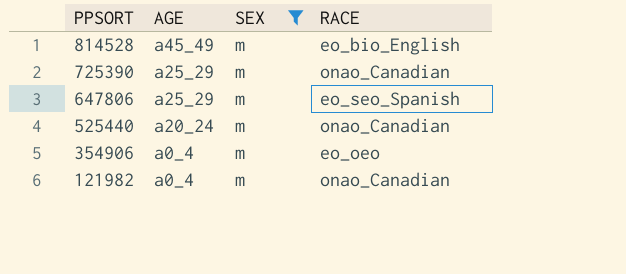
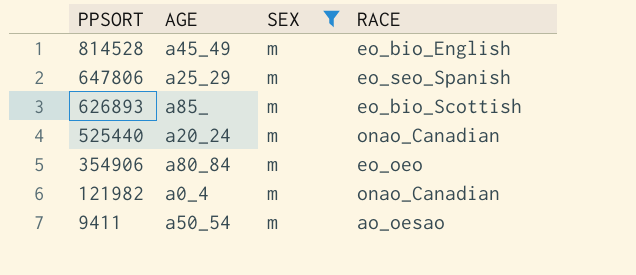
row 725390: a25_29 | m | onao_Canadian -> none
row 626893: none -> a85_ | m | eo_bio_Scottish
354906 | AGE: a0_4 -> a80_84
row 9411: none -> a50_54 | m | ao_oesao

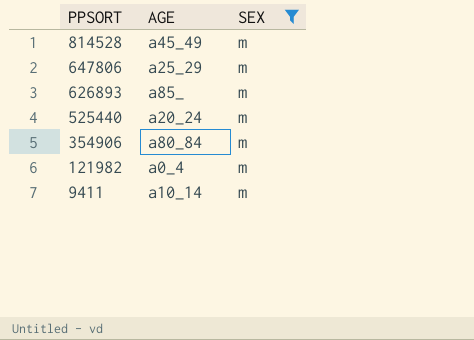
column RACE | position: 4 -> none
9411 | AGE: a50_54 -> a10_14

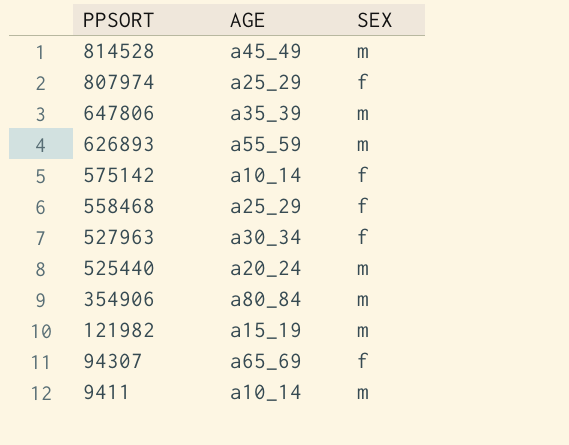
filter: SEX = m -> none
647806 | AGE: a25_29 -> a35_39
626893 | AGE: a85_ -> a55_59
121982 | AGE: a0_4 -> a15_19

